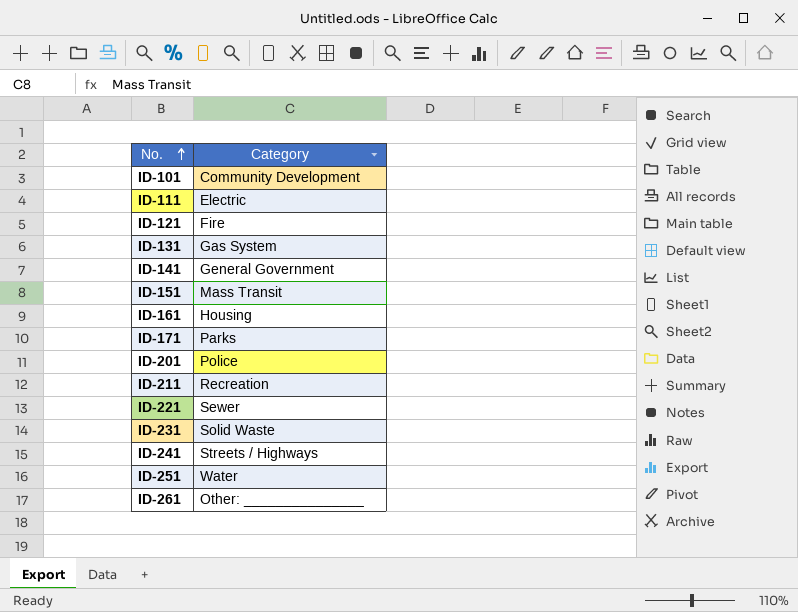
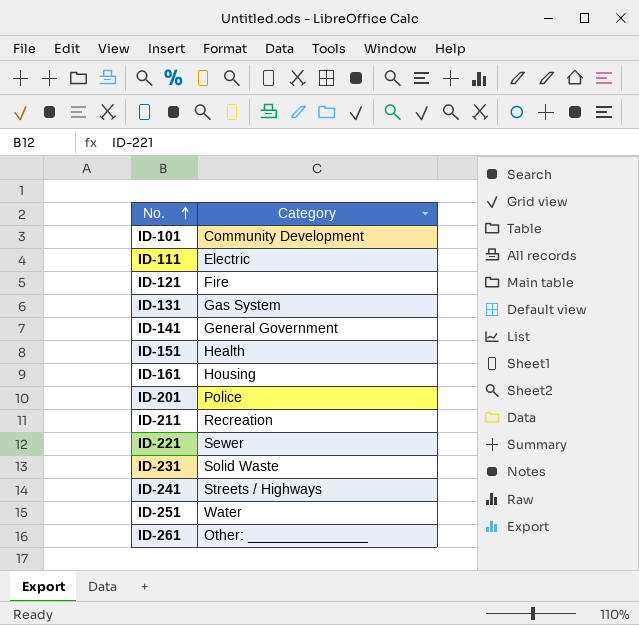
row ID-171: Parks -> none
ID-151 | Category: Mass Transit -> Health

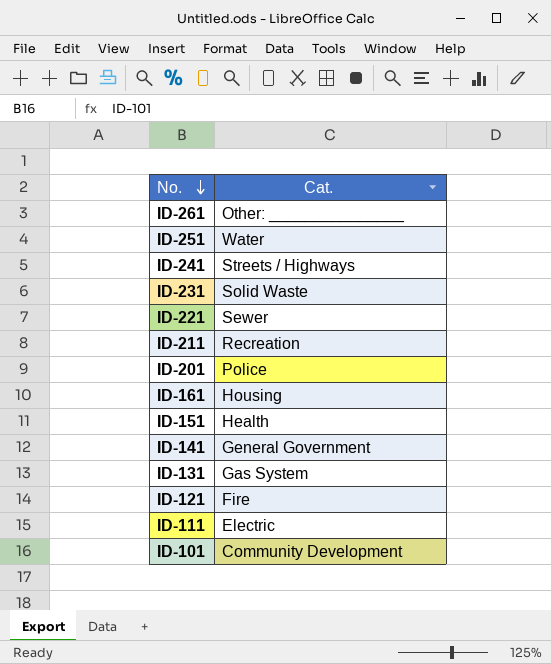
row order: No. ascending -> No. descending
column name: Category -> Cat.

